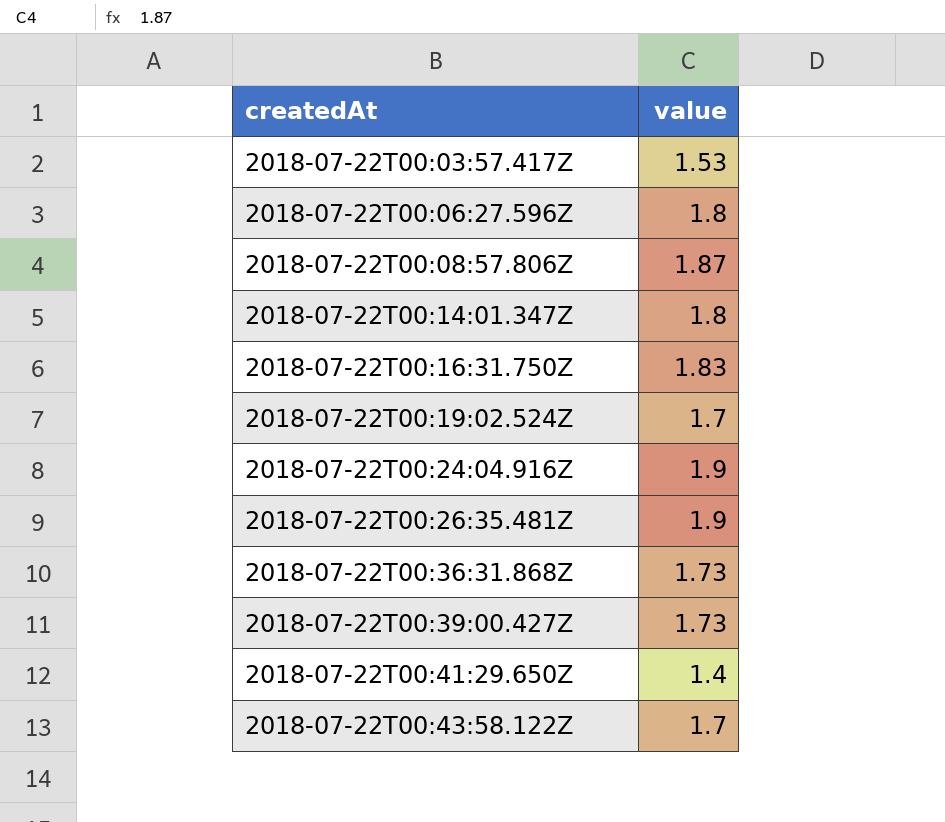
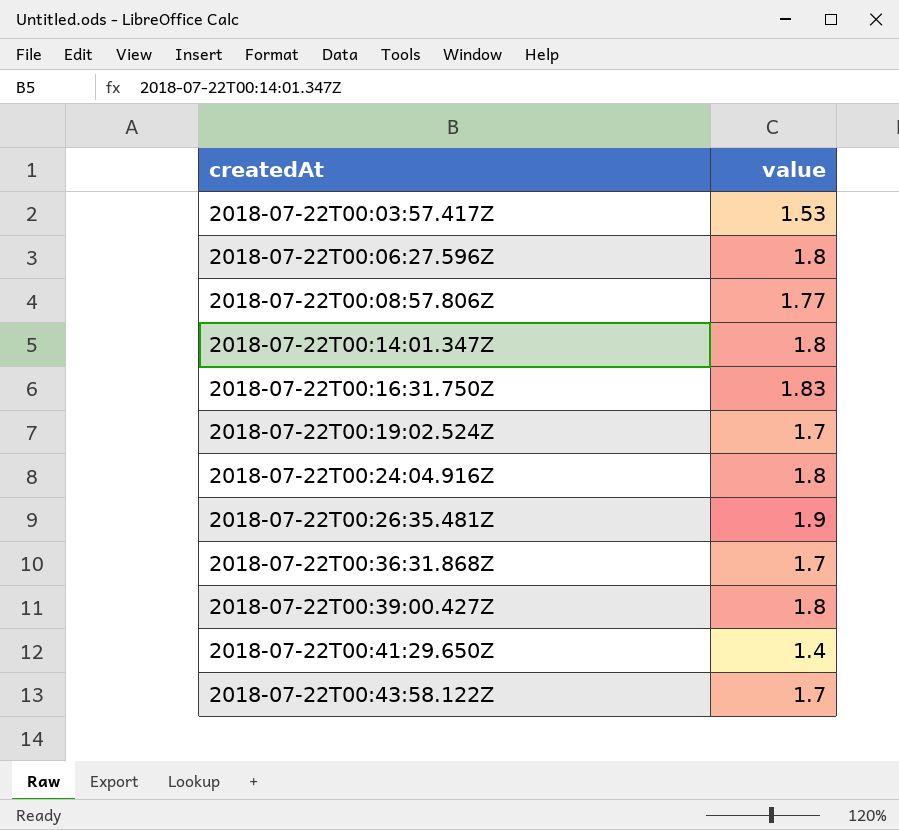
2018-07-22T00:08:57.806Z | value: 1.87 -> 1.77
2018-07-22T00:24:04.916Z | value: 1.9 -> 1.8
2018-07-22T00:36:31.868Z | value: 1.73 -> 1.7
2018-07-22T00:39:00.427Z | value: 1.73 -> 1.8

